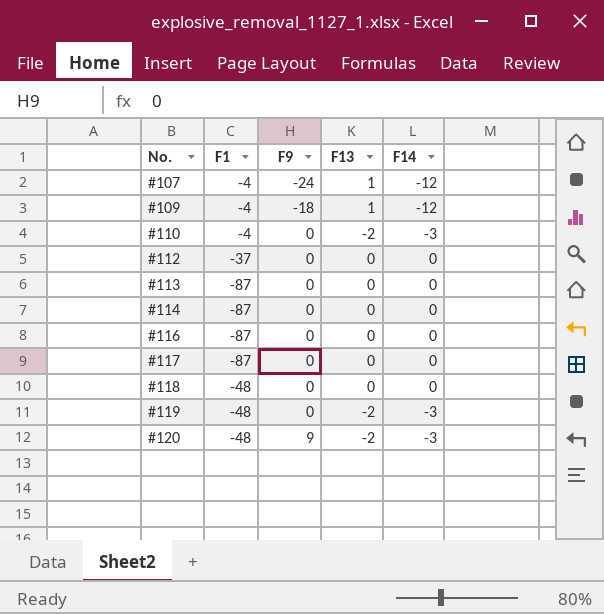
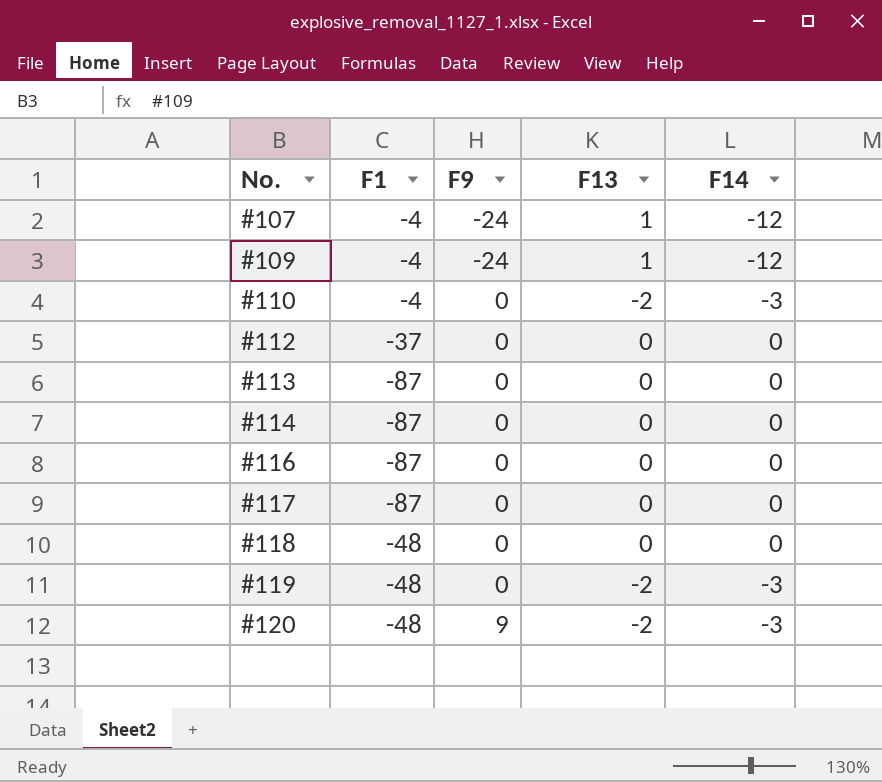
#109 | F9: -18 -> -24

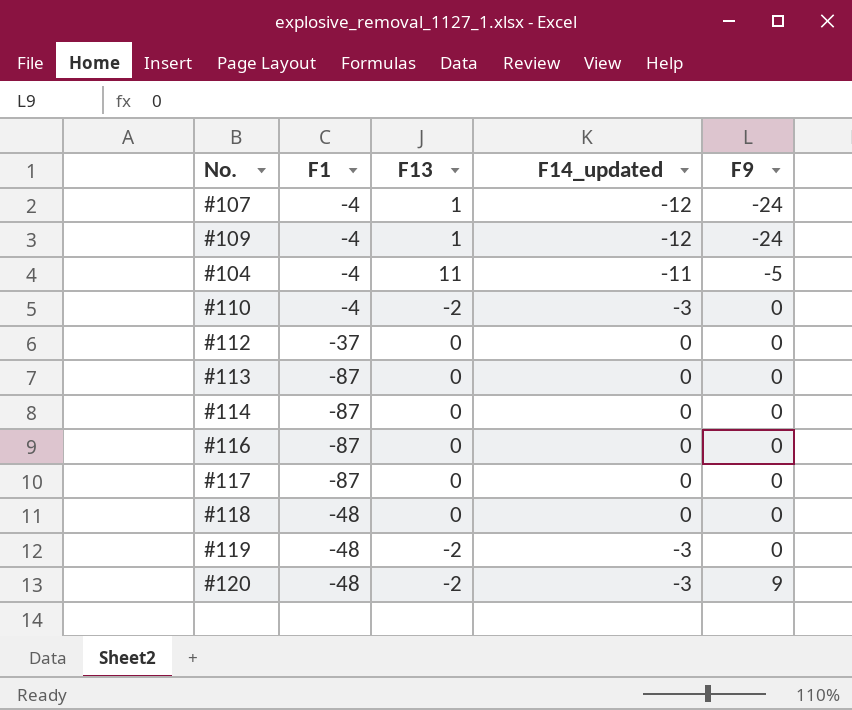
column name: F14 -> F14_updated
column F9 | position: 3 -> 5
row #104: none -> -4 | 11 | -11 | -5

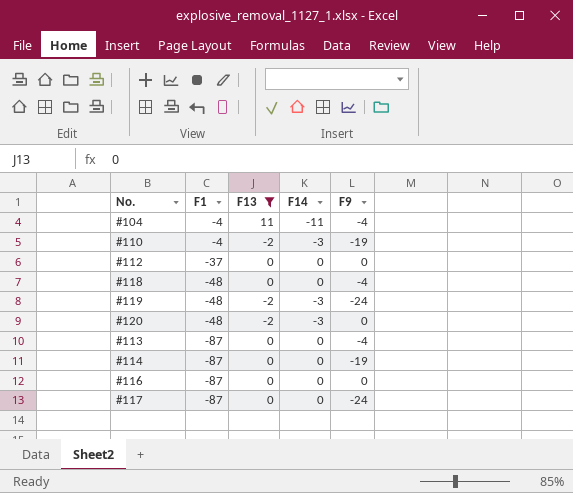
filter: none -> F13 != 1
row order: F9 ascending -> F1 descending
column name: F14_updated -> F14
#104 | F9: -5 -> -4
#110 | F9: 0 -> -19
#118 | F9: 0 -> -4
#119 | F9: 0 -> -24
#120 | F9: 9 -> 0
#113 | F9: 0 -> -4
#114 | F9: 0 -> -19
#117 | F9: 0 -> -24

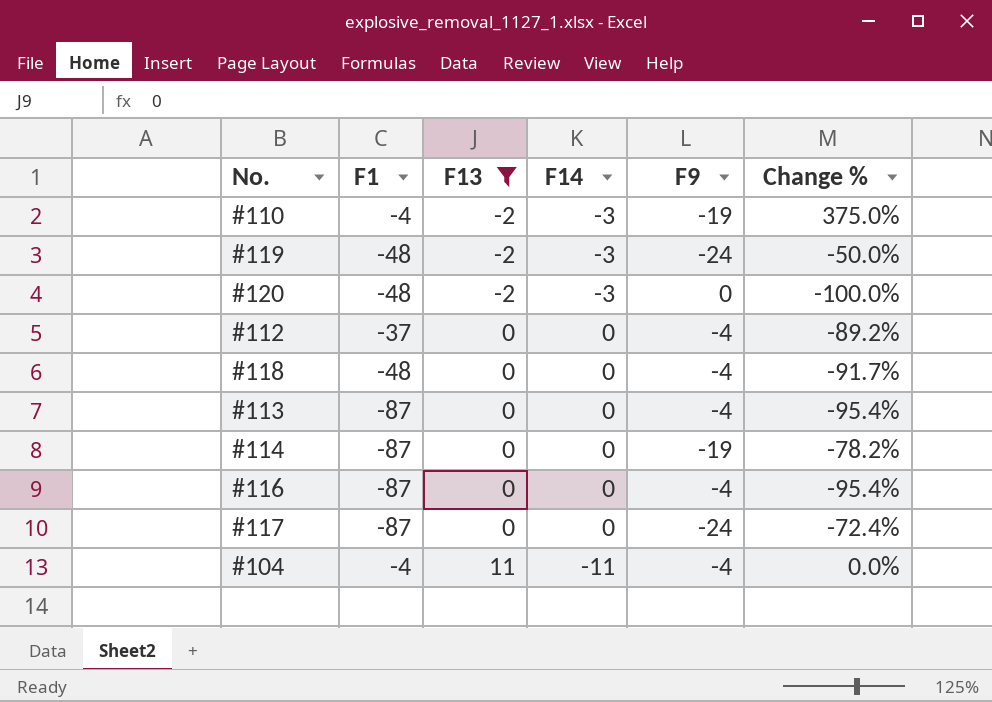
row order: F1 descending -> F13 ascending
column Change % | formula: none -> ([F9] - [F1]) / [F1]
#112 | F9: 0 -> -4
#116 | F9: 0 -> -4

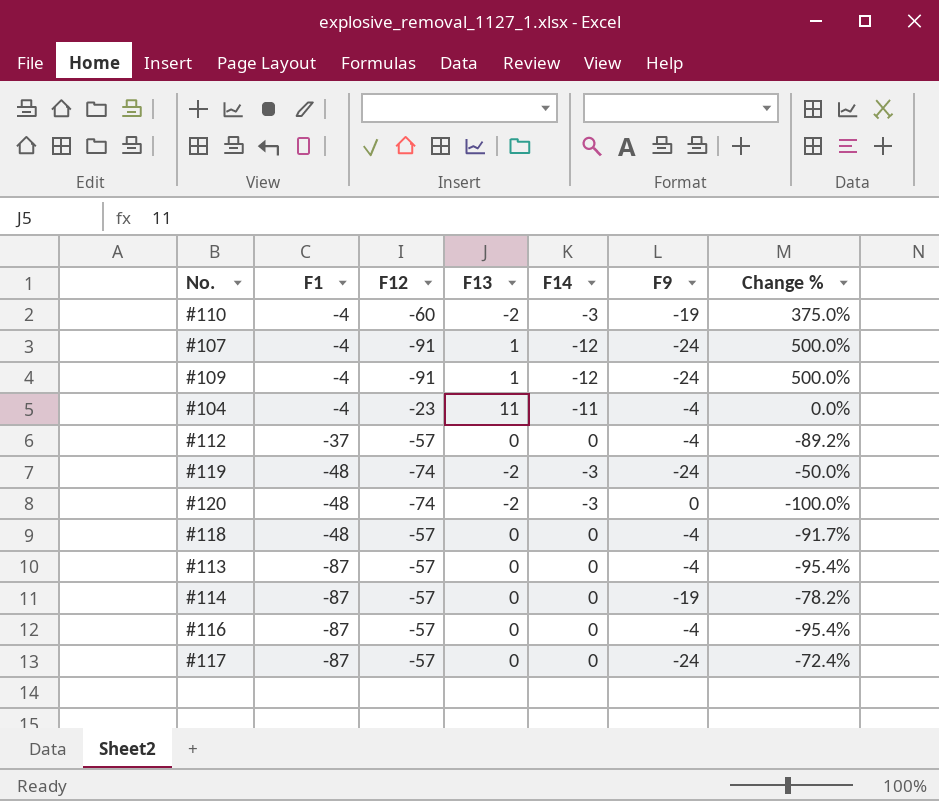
filter: F13 != 1 -> none
row order: F13 ascending -> F1 descending
column F12 | position: none -> 3

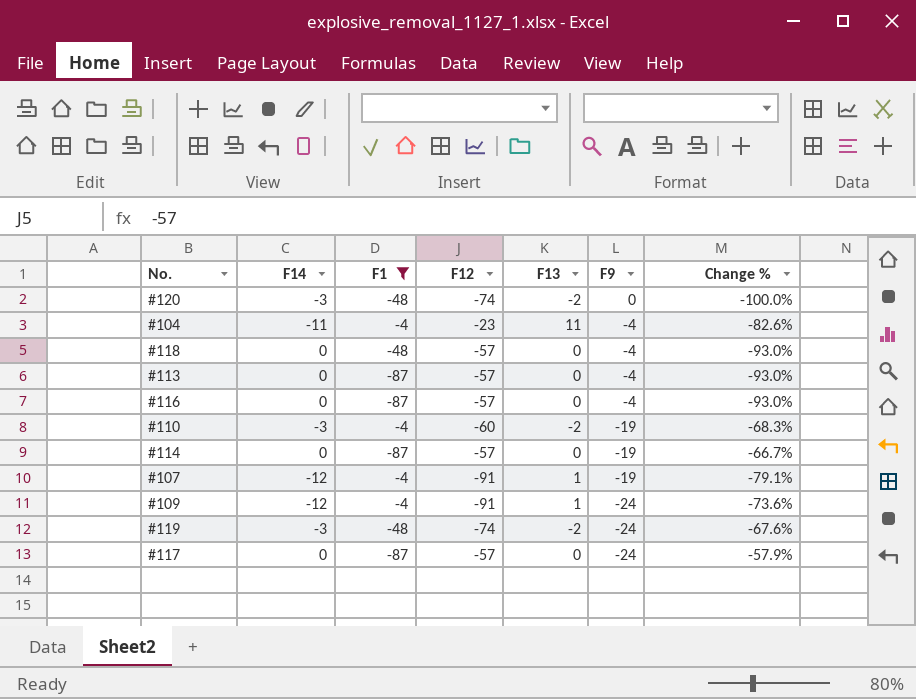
filter: none -> F1 != -37
row order: F1 descending -> F9 descending
column F14 | position: 5 -> 2
column Change % | formula: ([F9] - [F1]) / [F1] -> ([F9] - [F12]) / [F12]
#107 | F9: -24 -> -19

